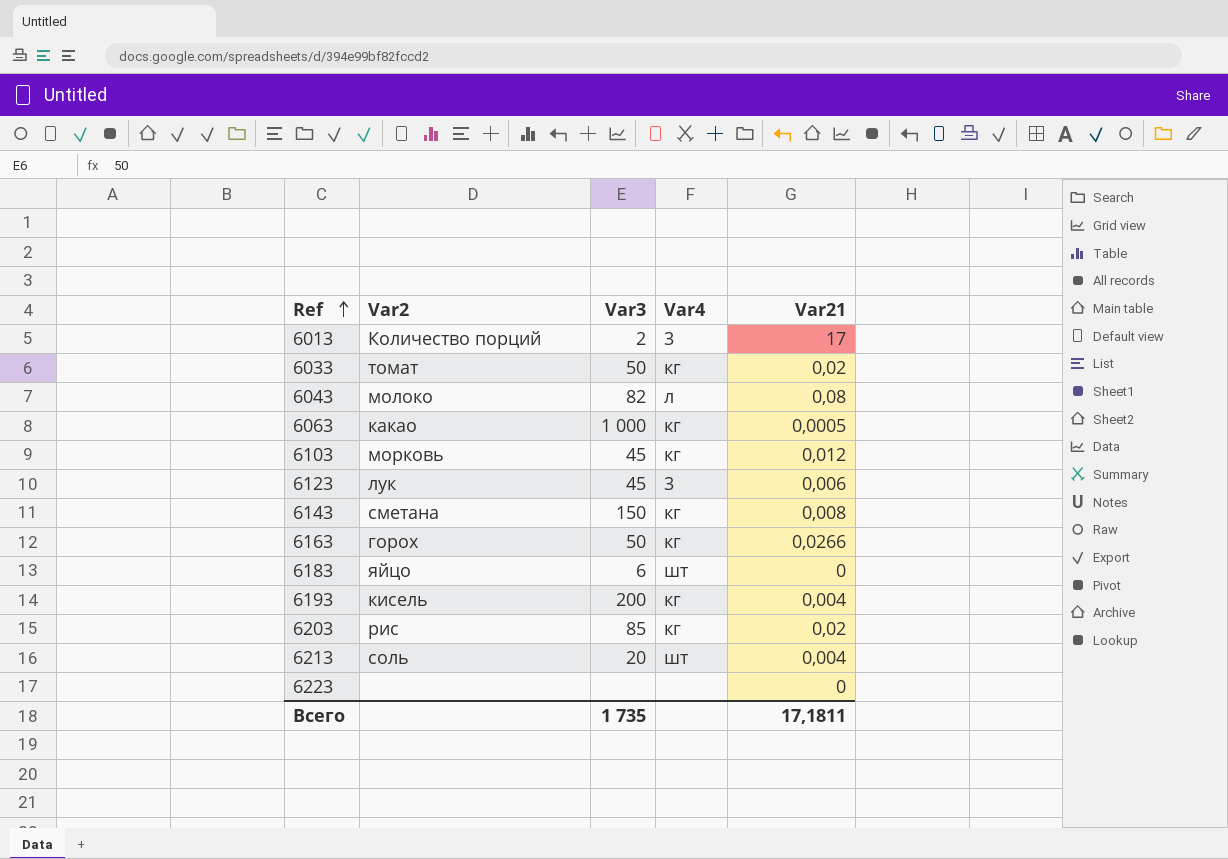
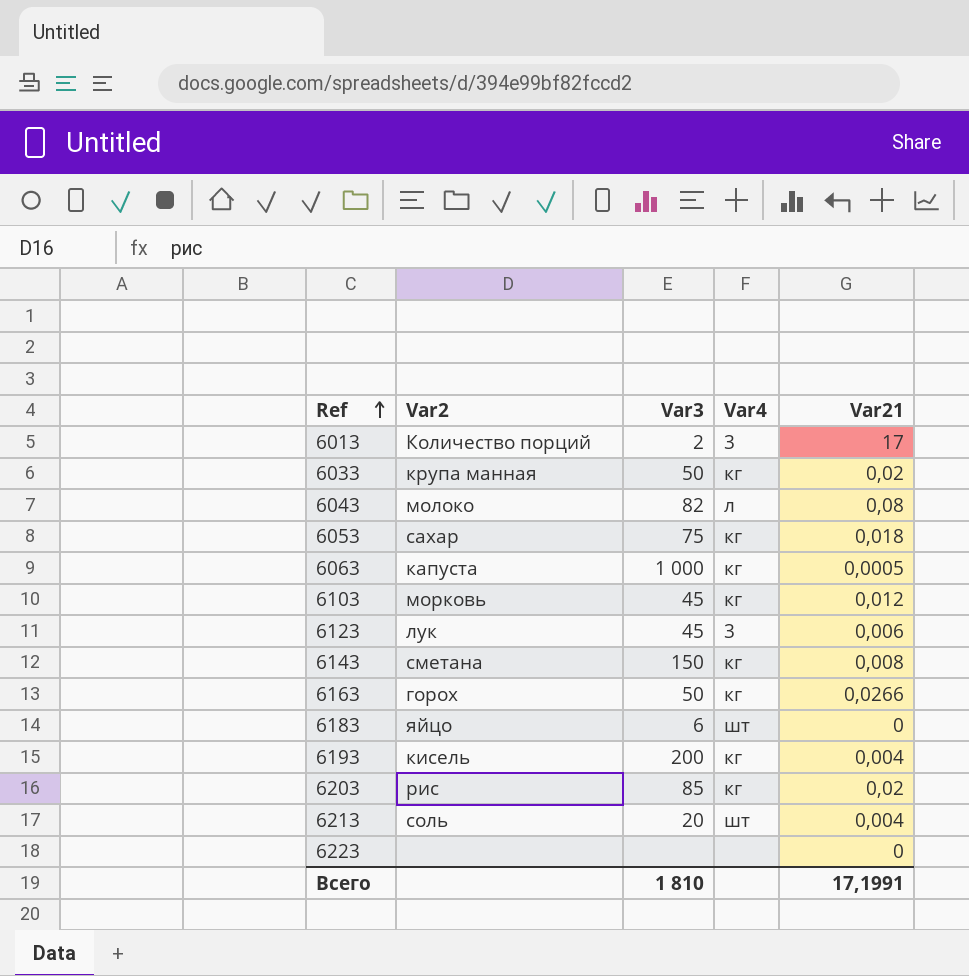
6033 | Var2: томат -> крупа манная
row 6053: none -> сахар | 75 | кг | 0,018
6063 | Var2: какао -> капуста
Всего | Var3: 1 735 -> 1 810
Всего | Var21: 17,1811 -> 17,1991

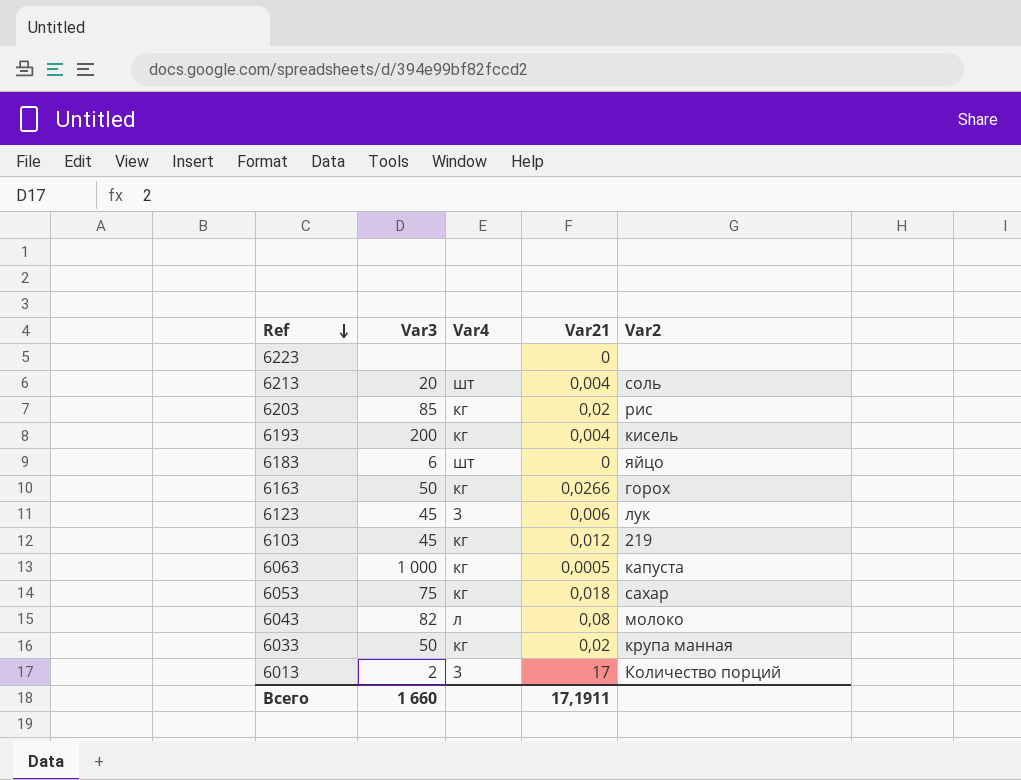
row order: Ref ascending -> Ref descending
column Var2 | position: 2 -> 5
row 6143: сметана | 150 | кг | 0,008 -> none
6103 | Var2: морковь -> 219
Всего | Var3: 1 810 -> 1 660
Всего | Var21: 17,1991 -> 17,1911

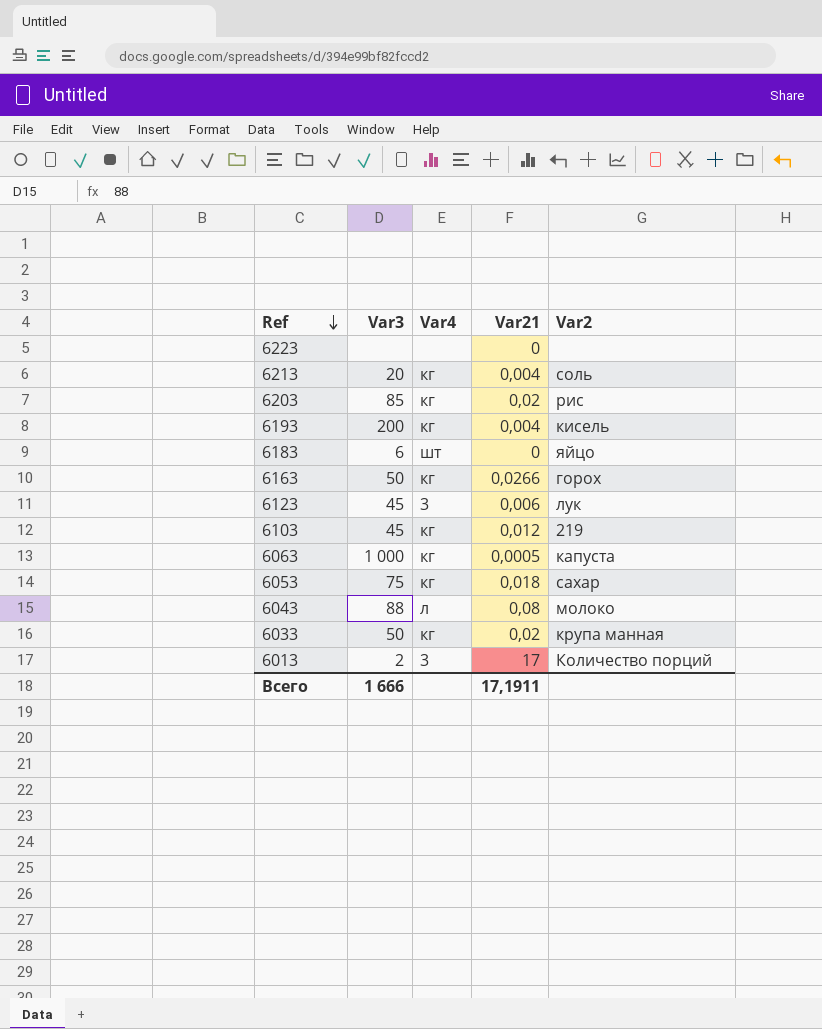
6213 | Var4: шт -> кг
6043 | Var3: 82 -> 88
Всего | Var3: 1 660 -> 1 666

